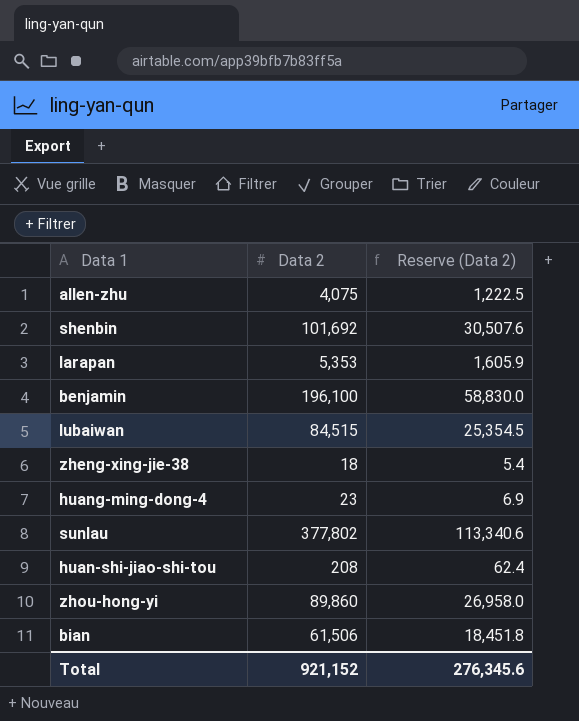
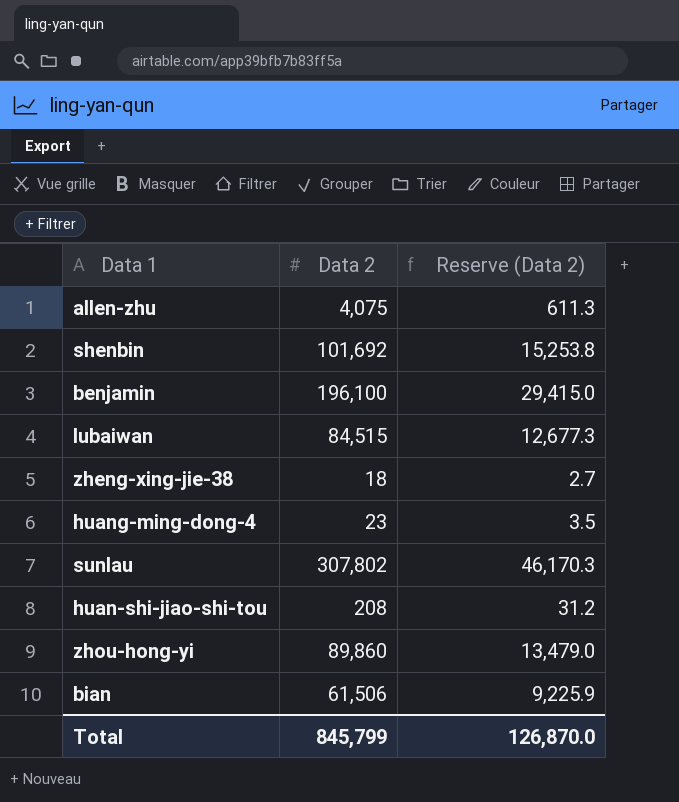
column Reserve (Data 2) | formula: [Data 2] * 0.3 -> [Data 2] * 0.15
row larapan: 5,353 | 1,605.9 -> none
sunlau | Data 2: 377,802 -> 307,802
Total | Data 2: 921,152 -> 845,799
Total | Reserve (Data 2): 276,345.6 -> 126,870.0

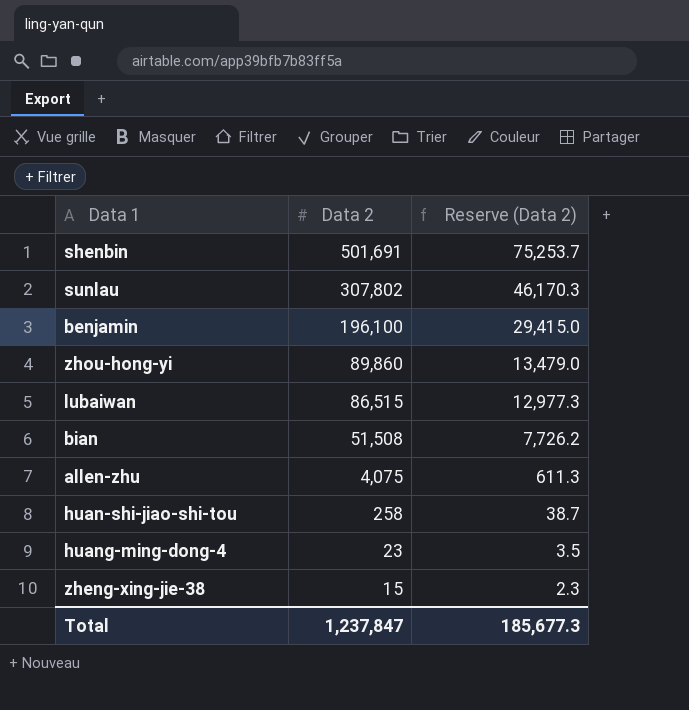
row order: none -> Data 2 descending
shenbin | Data 2: 101,692 -> 501,691
shenbin | Reserve (Data 2): 15,253.8 -> 75,253.7
lubaiwan | Data 2: 84,515 -> 86,515
lubaiwan | Reserve (Data 2): 12,677.3 -> 12,977.3
bian | Data 2: 61,506 -> 51,508
bian | Reserve (Data 2): 9,225.9 -> 7,726.2
huan-shi-jiao-shi-tou | Data 2: 208 -> 258
huan-shi-jiao-shi-tou | Reserve (Data 2): 31.2 -> 38.7
zheng-xing-jie-38 | Data 2: 18 -> 15
zheng-xing-jie-38 | Reserve (Data 2): 2.7 -> 2.3
Total | Data 2: 845,799 -> 1,237,847
Total | Reserve (Data 2): 126,870.0 -> 185,677.3

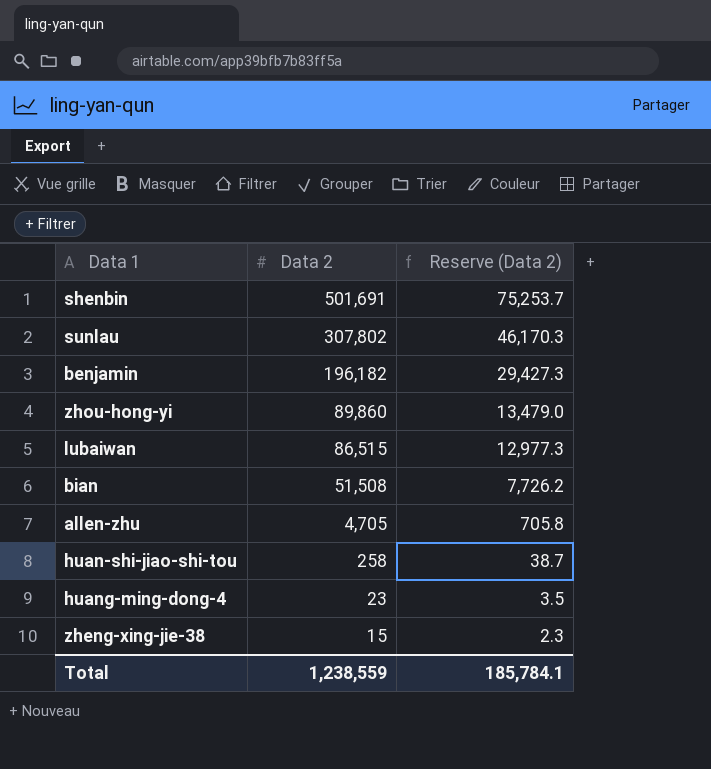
benjamin | Data 2: 196,100 -> 196,182
benjamin | Reserve (Data 2): 29,415.0 -> 29,427.3
allen-zhu | Data 2: 4,075 -> 4,705
allen-zhu | Reserve (Data 2): 611.3 -> 705.8
Total | Data 2: 1,237,847 -> 1,238,559
Total | Reserve (Data 2): 185,677.3 -> 185,784.1

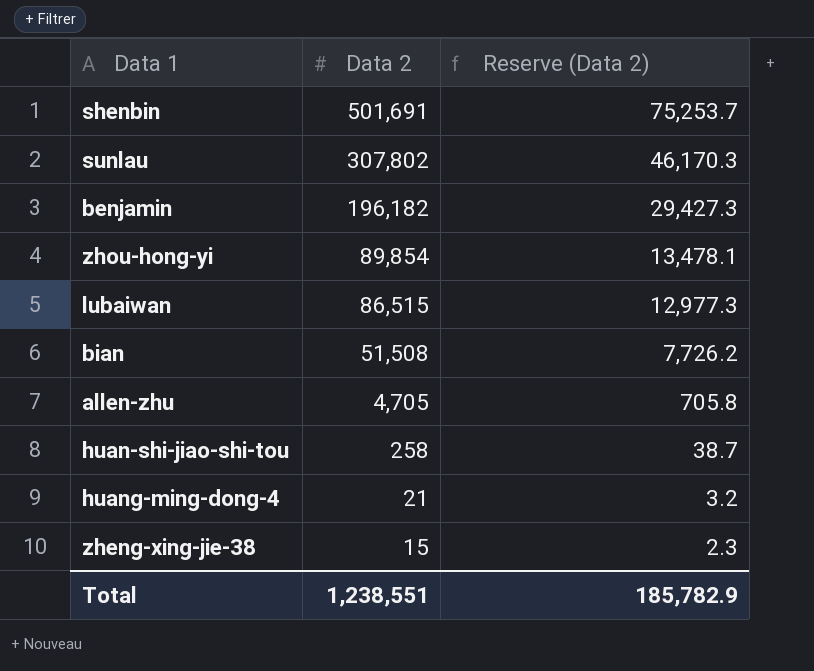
zhou-hong-yi | Data 2: 89,860 -> 89,854
zhou-hong-yi | Reserve (Data 2): 13,479.0 -> 13,478.1
huang-ming-dong-4 | Data 2: 23 -> 21
huang-ming-dong-4 | Reserve (Data 2): 3.5 -> 3.2
Total | Data 2: 1,238,559 -> 1,238,551
Total | Reserve (Data 2): 185,784.1 -> 185,782.9

